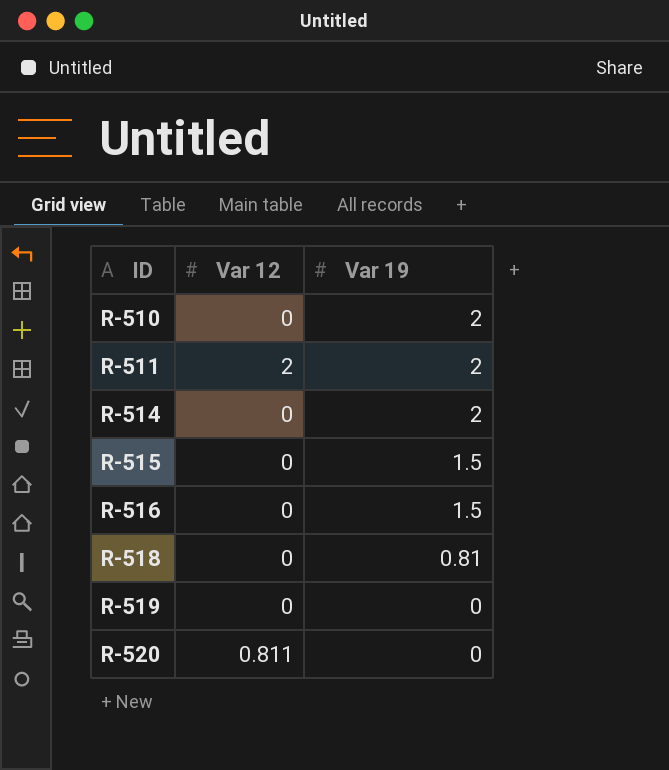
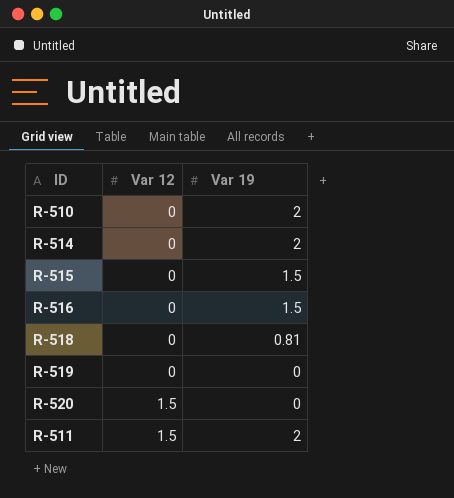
row order: ID ascending -> Var 12 ascending
R-520 | Var 12: 0.811 -> 1.5
R-511 | Var 12: 2 -> 1.5

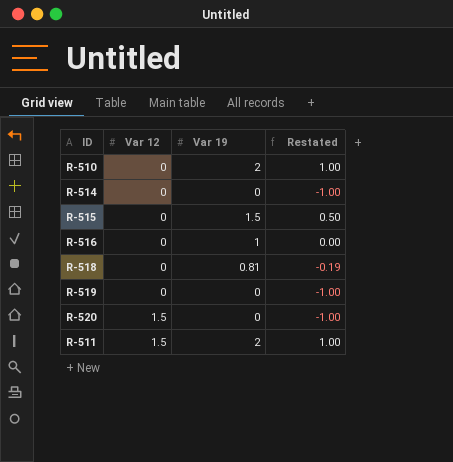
column Restated | formula: none -> [Var 19] - 1
R-514 | Var 19: 2 -> 0
R-516 | Var 19: 1.5 -> 1

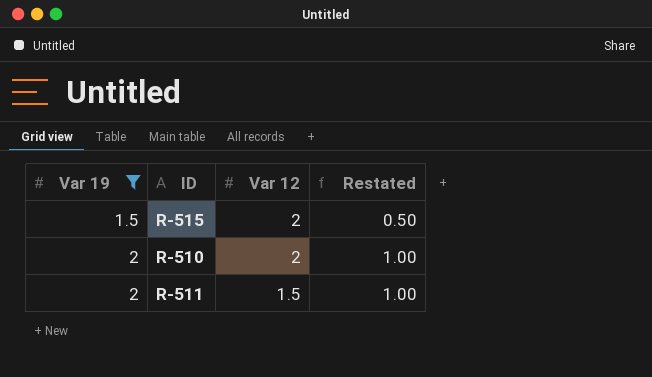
filter: none -> Var 19 >= 1.5
row order: Var 12 ascending -> Var 19 ascending
column Var 19 | position: 3 -> 1
R-515 | Var 12: 0 -> 2
R-510 | Var 12: 0 -> 2

